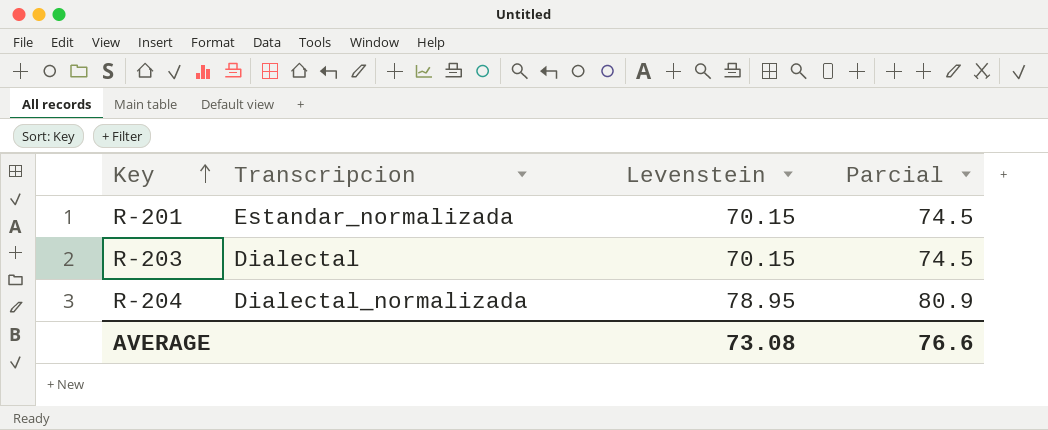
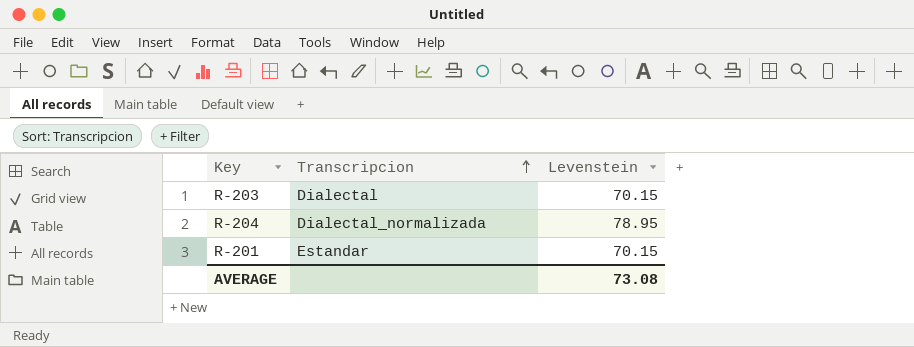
row order: Key ascending -> Transcripcion ascending
column Parcial | position: 4 -> none
R-201 | Transcripcion: Estandar_normalizada -> Estandar

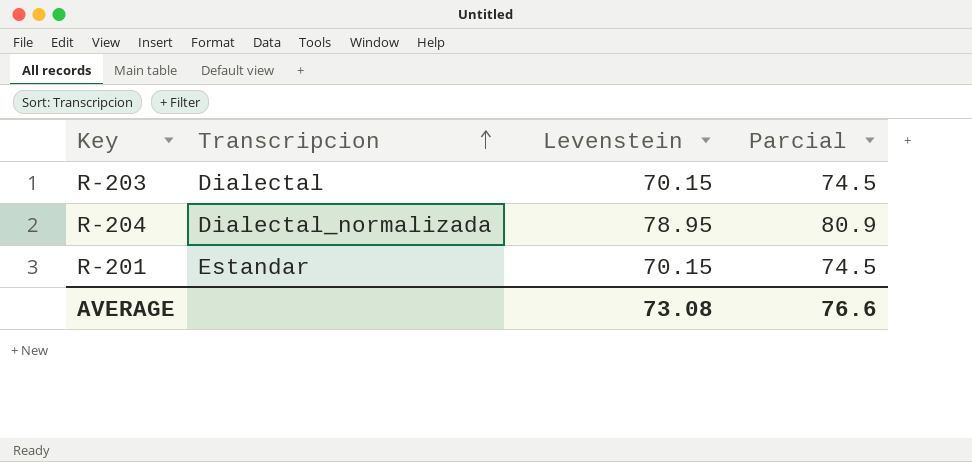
column Parcial | position: none -> 4

